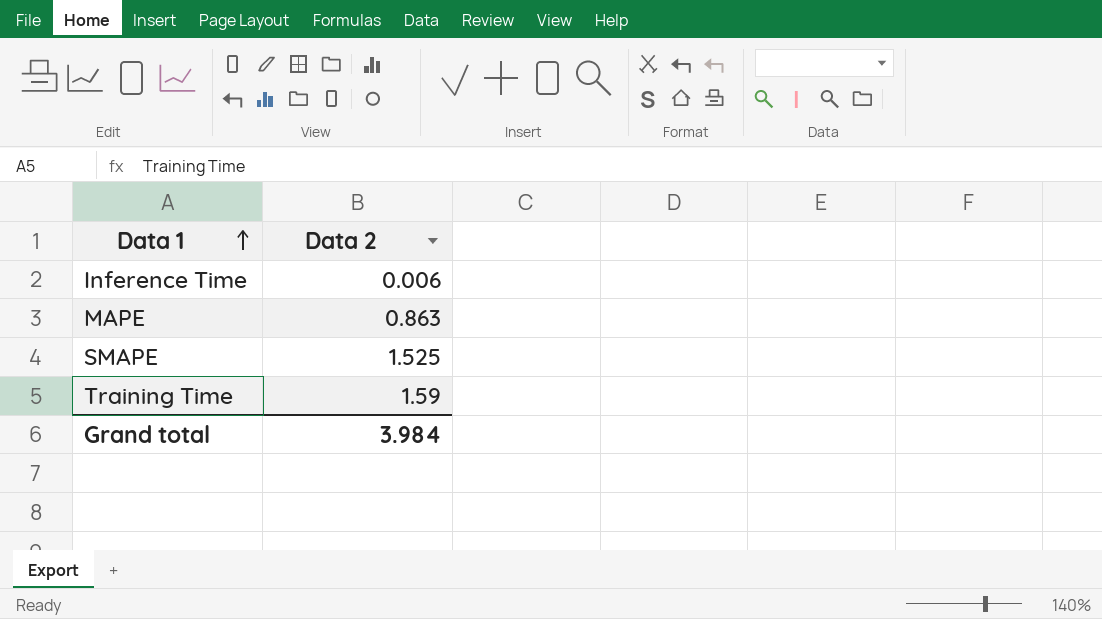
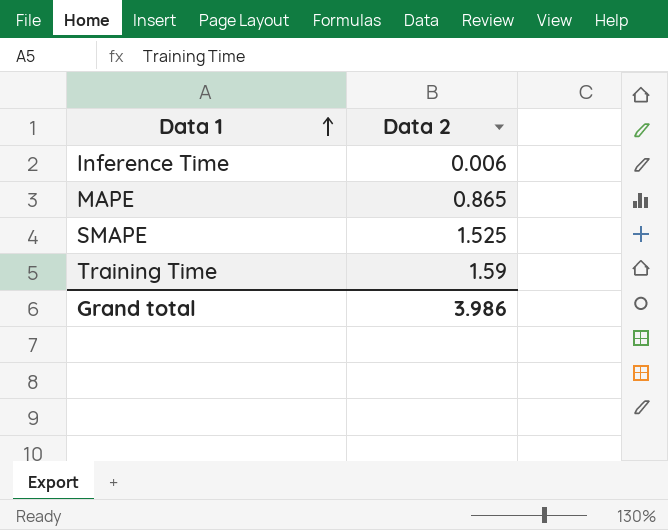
MAPE | Data 2: 0.863 -> 0.865
Grand total | Data 2: 3.984 -> 3.986

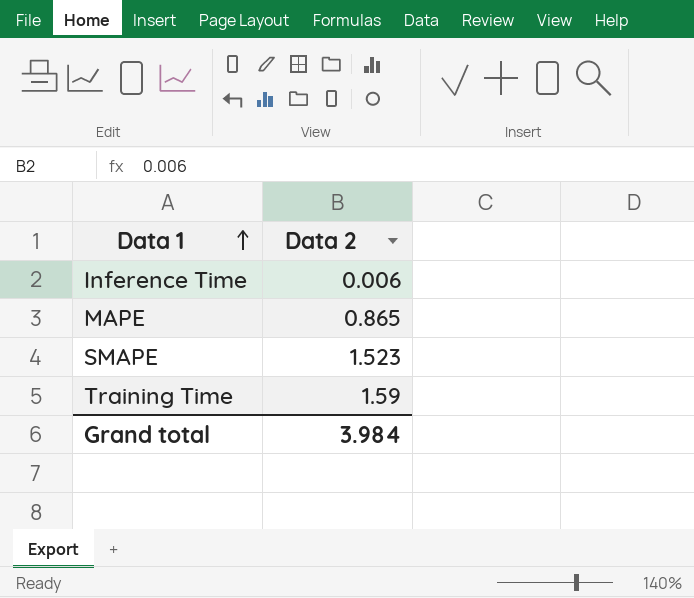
SMAPE | Data 2: 1.525 -> 1.523
Grand total | Data 2: 3.986 -> 3.984

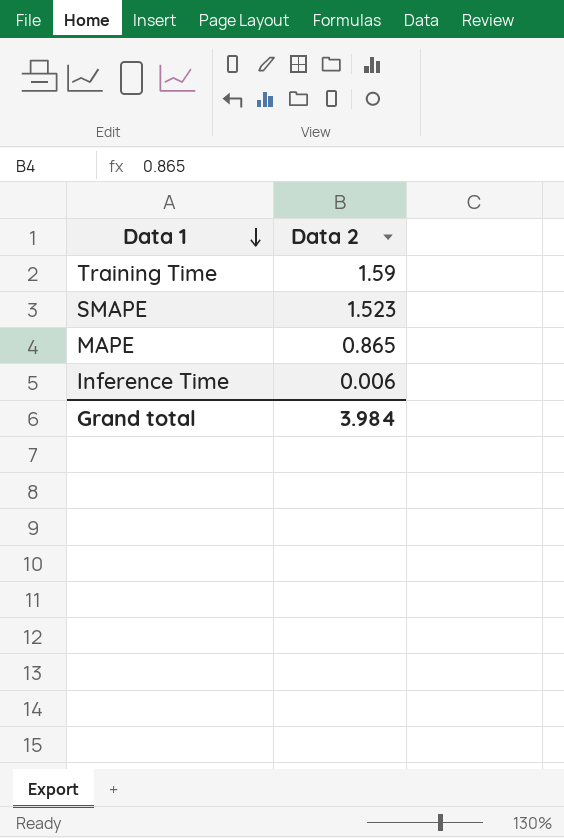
row order: Data 1 ascending -> Data 1 descending

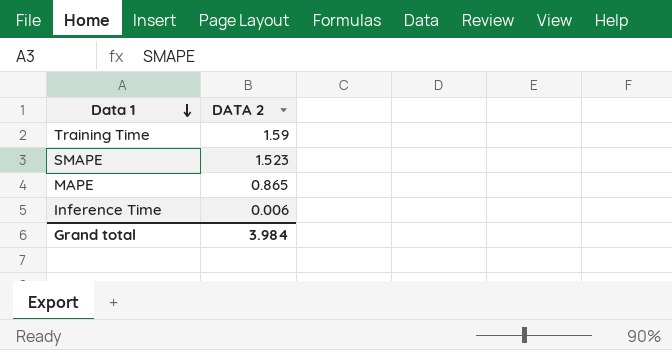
column name: Data 2 -> DATA 2

